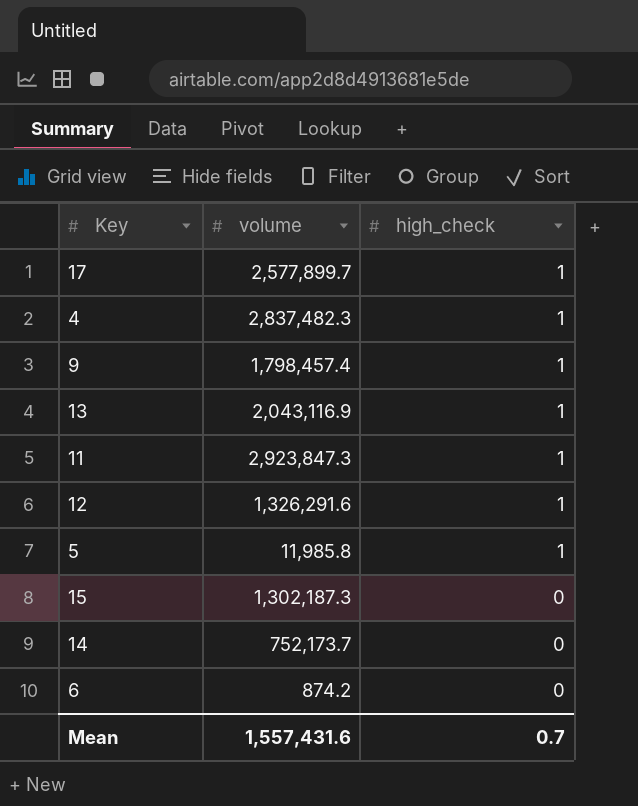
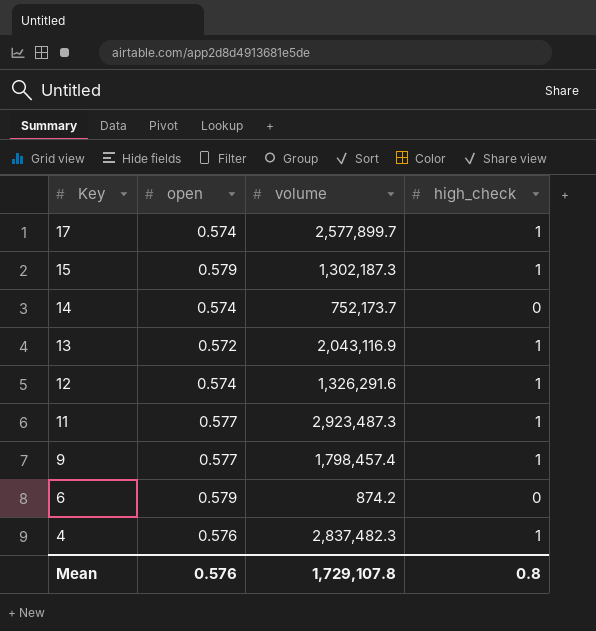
row order: high_check descending -> Key descending
column open | position: none -> 2
row 5: 11,985.8 | 1 -> none
15 | high_check: 0 -> 1
11 | volume: 2,923,847.3 -> 2,923,487.3
Mean | volume: 1,557,431.6 -> 1,729,107.8
Mean | high_check: 0.7 -> 0.8

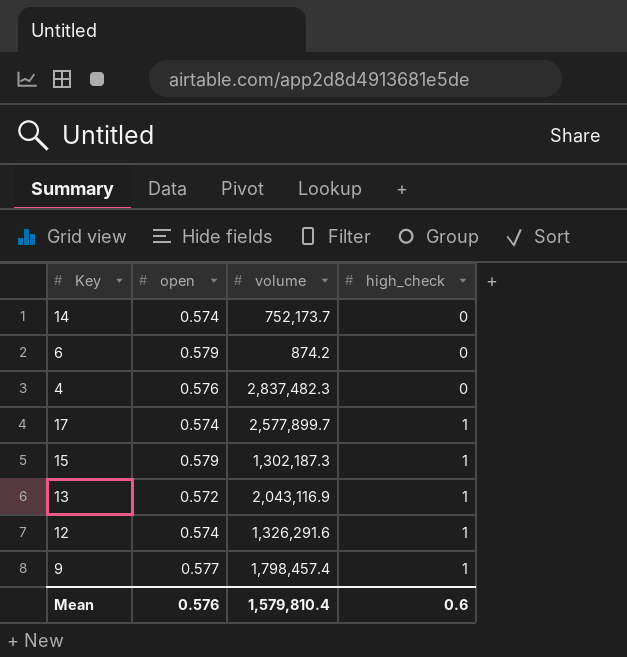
row order: Key descending -> high_check ascending
row 11: 0.577 | 2,923,487.3 | 1 -> none
4 | high_check: 1 -> 0
Mean | volume: 1,729,107.8 -> 1,579,810.4
Mean | high_check: 0.8 -> 0.6

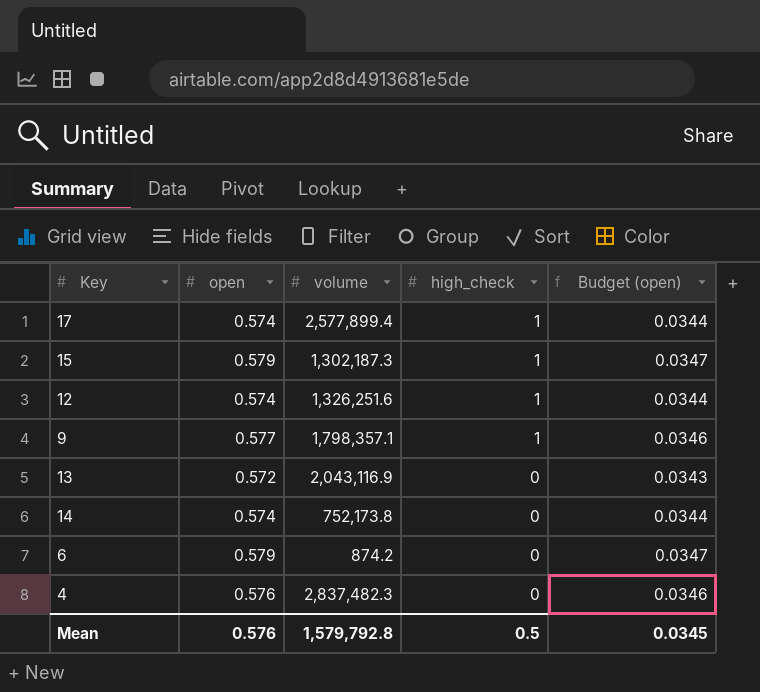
row order: high_check ascending -> high_check descending
column Budget (open) | formula: none -> [open] * 0.06
17 | volume: 2,577,899.7 -> 2,577,899.4
12 | volume: 1,326,291.6 -> 1,326,251.6
9 | volume: 1,798,457.4 -> 1,798,357.1
13 | high_check: 1 -> 0
14 | volume: 752,173.7 -> 752,173.8
Mean | volume: 1,579,810.4 -> 1,579,792.8
Mean | high_check: 0.6 -> 0.5

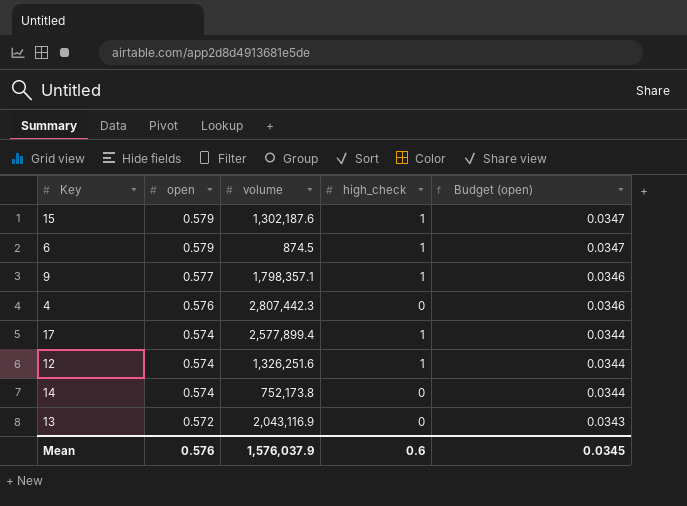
row order: high_check descending -> open descending
15 | volume: 1,302,187.3 -> 1,302,187.6
6 | volume: 874.2 -> 874.5
6 | high_check: 0 -> 1
4 | volume: 2,837,482.3 -> 2,807,442.3
Mean | volume: 1,579,792.8 -> 1,576,037.9
Mean | high_check: 0.5 -> 0.6

